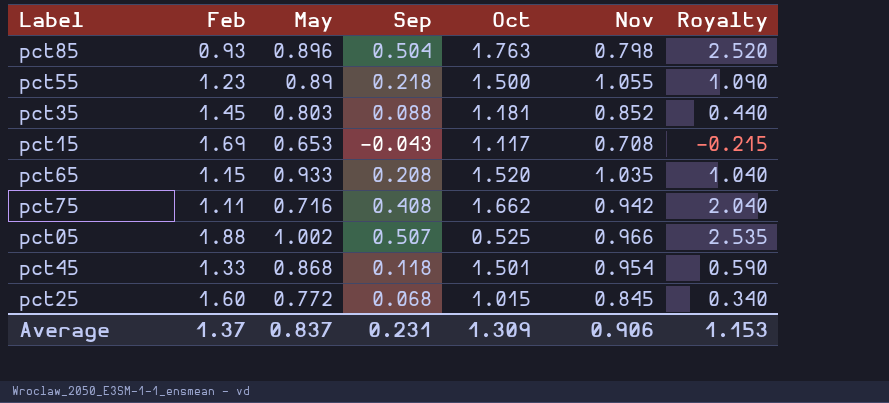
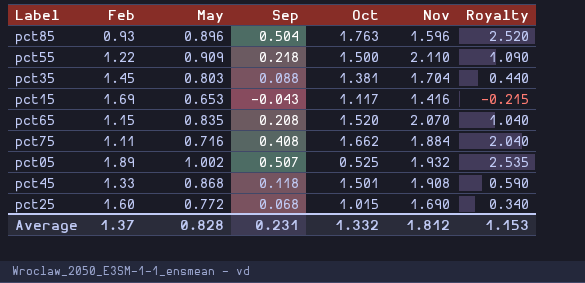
pct85 | Nov: 0.798 -> 1.596
pct55 | Feb: 1.23 -> 1.22
pct55 | May: 0.89 -> 0.909
pct55 | Nov: 1.055 -> 2.110
pct35 | Oct: 1.181 -> 1.381
pct35 | Nov: 0.852 -> 1.704
pct15 | Nov: 0.708 -> 1.416
pct65 | May: 0.933 -> 0.835
pct65 | Nov: 1.035 -> 2.070
pct75 | Nov: 0.942 -> 1.884
pct05 | Feb: 1.88 -> 1.89
pct05 | Nov: 0.966 -> 1.932
pct45 | Nov: 0.954 -> 1.908
pct25 | Nov: 0.845 -> 1.690
Average | May: 0.837 -> 0.828
Average | Oct: 1.309 -> 1.332
Average | Nov: 0.906 -> 1.812

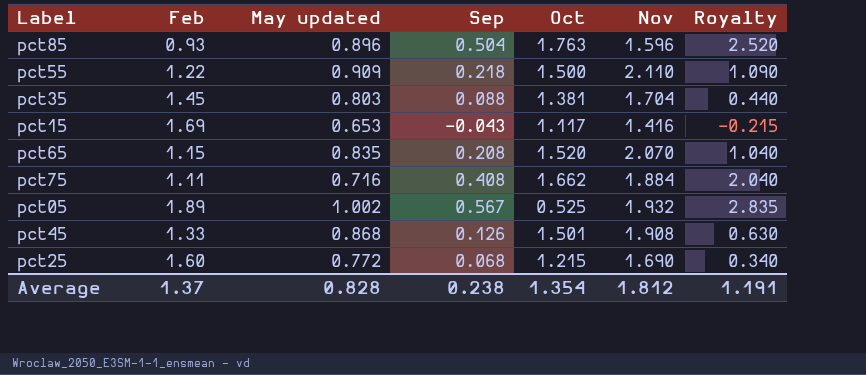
column name: May -> May updated
pct05 | Sep: 0.507 -> 0.567
pct05 | Royalty: 2.535 -> 2.835
pct45 | Sep: 0.118 -> 0.126
pct45 | Royalty: 0.590 -> 0.630
pct25 | Oct: 1.015 -> 1.215
Average | Sep: 0.231 -> 0.238
Average | Oct: 1.332 -> 1.354
Average | Royalty: 1.153 -> 1.191

